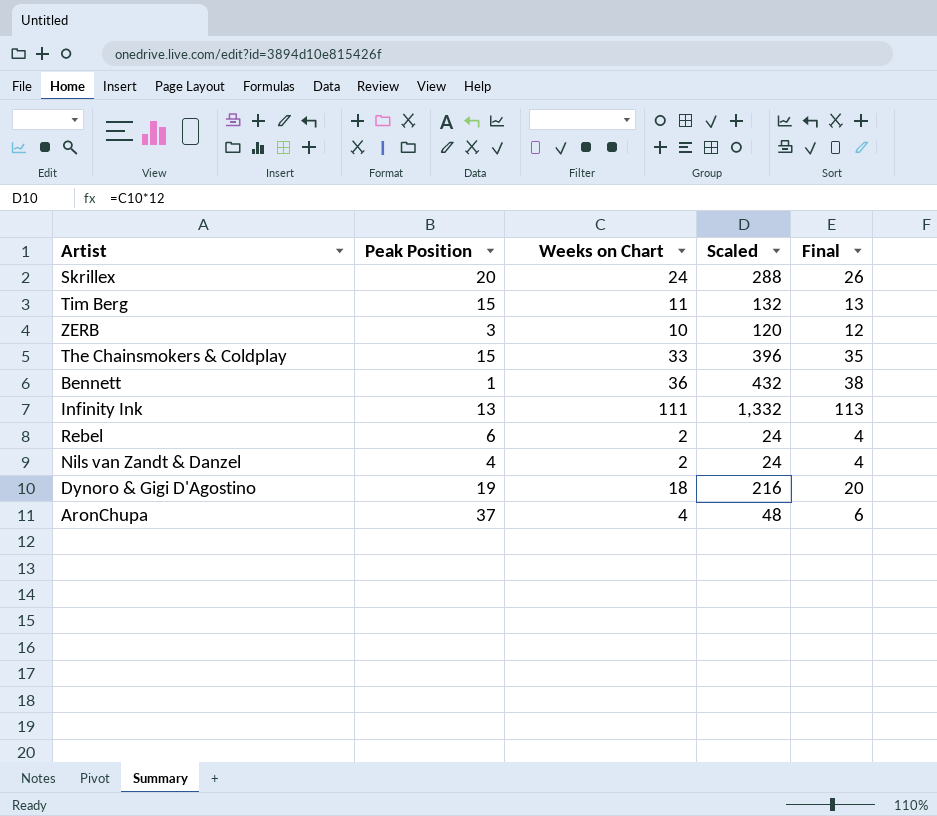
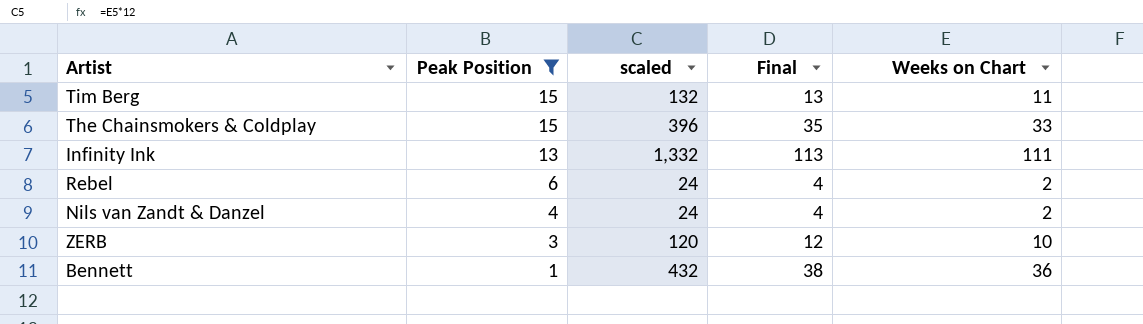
filter: none -> Peak Position <= 15
row order: none -> Peak Position descending
column name: Scaled -> scaled
column Weeks on Chart | position: 3 -> 5

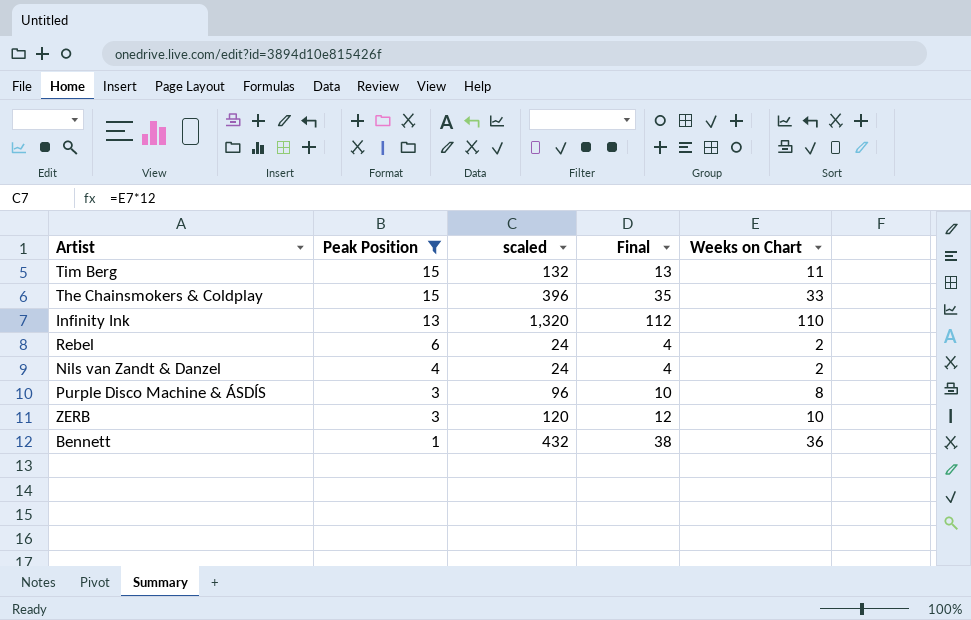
Infinity Ink | scaled: 1,332 -> 1,320
Infinity Ink | Final: 113 -> 112
Infinity Ink | Weeks on Chart: 111 -> 110
row Purple Disco Machine & ÁSDÍS: none -> 3 | 96 | 10 | 8

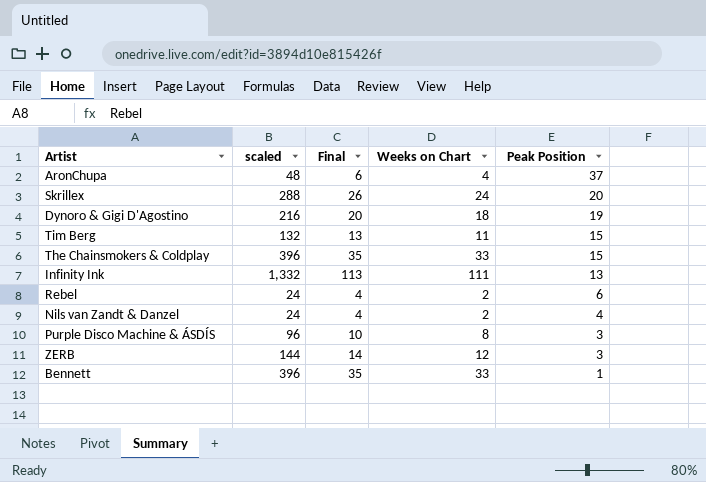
filter: Peak Position <= 15 -> none
column Peak Position | position: 2 -> 5
Infinity Ink | scaled: 1,320 -> 1,332
Infinity Ink | Final: 112 -> 113
Infinity Ink | Weeks on Chart: 110 -> 111
ZERB | scaled: 120 -> 144
ZERB | Final: 12 -> 14
ZERB | Weeks on Chart: 10 -> 12
Bennett | scaled: 432 -> 396
Bennett | Final: 38 -> 35
Bennett | Weeks on Chart: 36 -> 33

